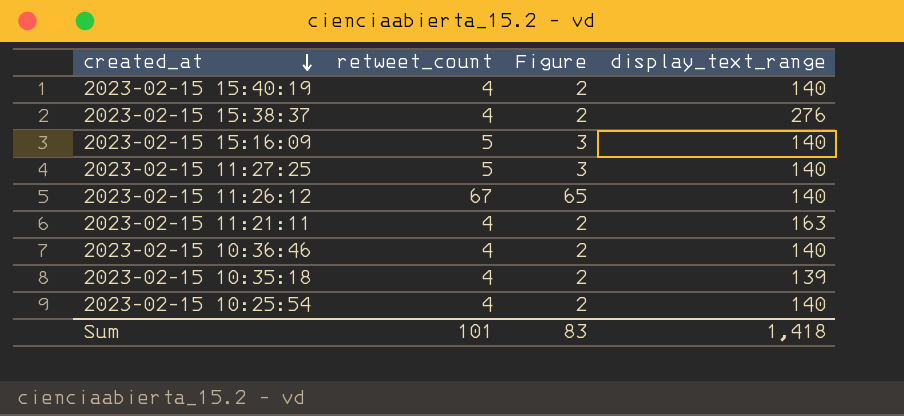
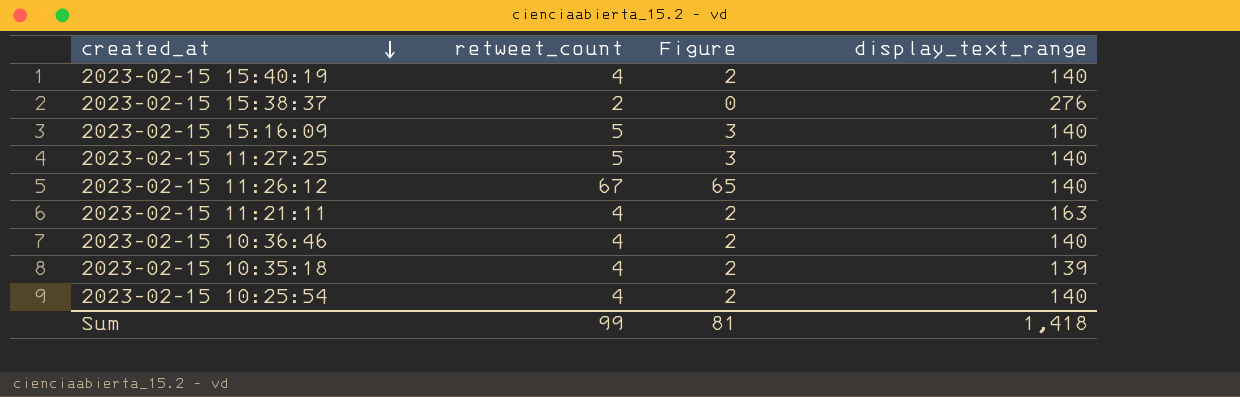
2023-02-15 15:38:37 | retweet_count: 4 -> 2
2023-02-15 15:38:37 | Figure: 2 -> 0
Sum | retweet_count: 101 -> 99
Sum | Figure: 83 -> 81

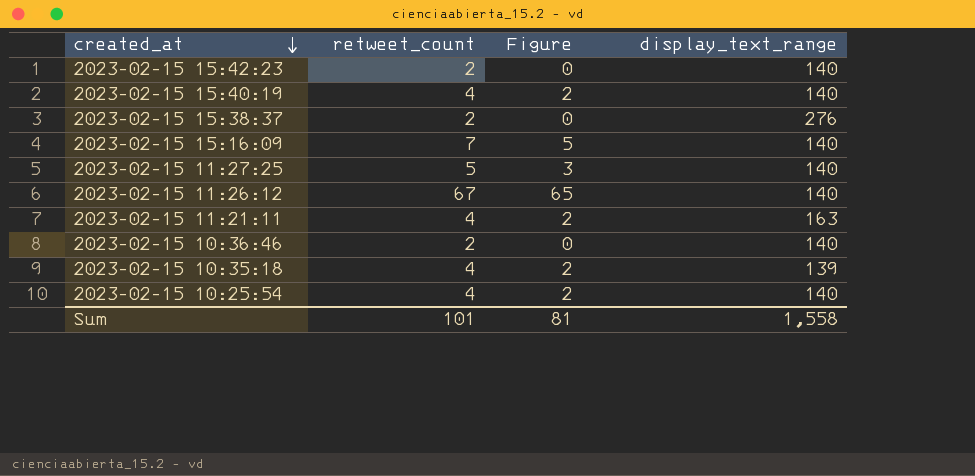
row 2023-02-15 15:42:23: none -> 2 | 0 | 140
2023-02-15 15:16:09 | retweet_count: 5 -> 7
2023-02-15 15:16:09 | Figure: 3 -> 5
2023-02-15 10:36:46 | retweet_count: 4 -> 2
2023-02-15 10:36:46 | Figure: 2 -> 0
Sum | retweet_count: 99 -> 101
Sum | display_text_range: 1,418 -> 1,558

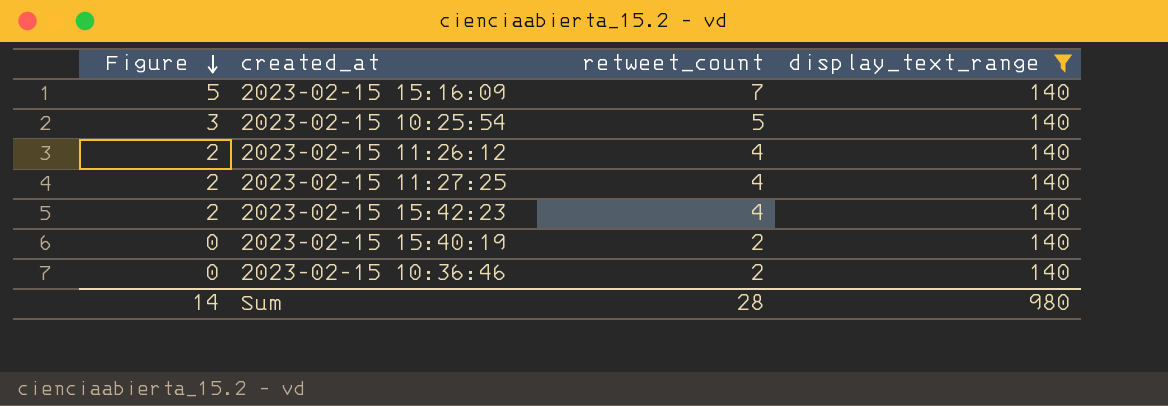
filter: none -> display_text_range = 140
row order: created_at descending -> Figure descending
column Figure | position: 3 -> 1
2023-02-15 10:25:54 | Figure: 2 -> 3
2023-02-15 10:25:54 | retweet_count: 4 -> 5
2023-02-15 11:26:12 | Figure: 65 -> 2
2023-02-15 11:26:12 | retweet_count: 67 -> 4
2023-02-15 11:27:25 | Figure: 3 -> 2
2023-02-15 11:27:25 | retweet_count: 5 -> 4
2023-02-15 15:42:23 | Figure: 0 -> 2
2023-02-15 15:42:23 | retweet_count: 2 -> 4
2023-02-15 15:40:19 | Figure: 2 -> 0
2023-02-15 15:40:19 | retweet_count: 4 -> 2
Sum | Figure: 81 -> 14
Sum | retweet_count: 101 -> 28
Sum | display_text_range: 1,558 -> 980

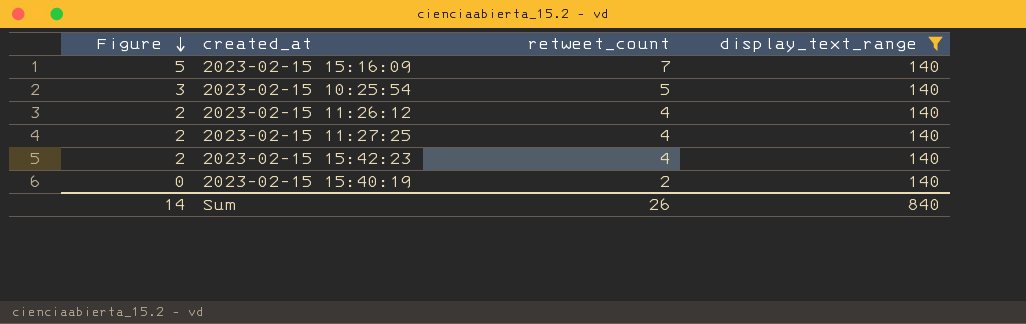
row 2023-02-15 10:36:46: 0 | 2 | 140 -> none
Sum | retweet_count: 28 -> 26
Sum | display_text_range: 980 -> 840

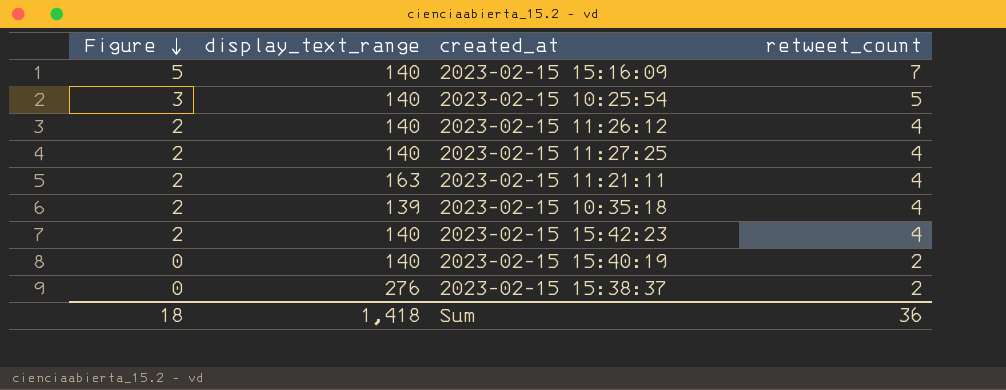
filter: display_text_range = 140 -> none
column display_text_range | position: 4 -> 2
Sum | Figure: 14 -> 18
Sum | display_text_range: 840 -> 1,418
Sum | retweet_count: 26 -> 36

